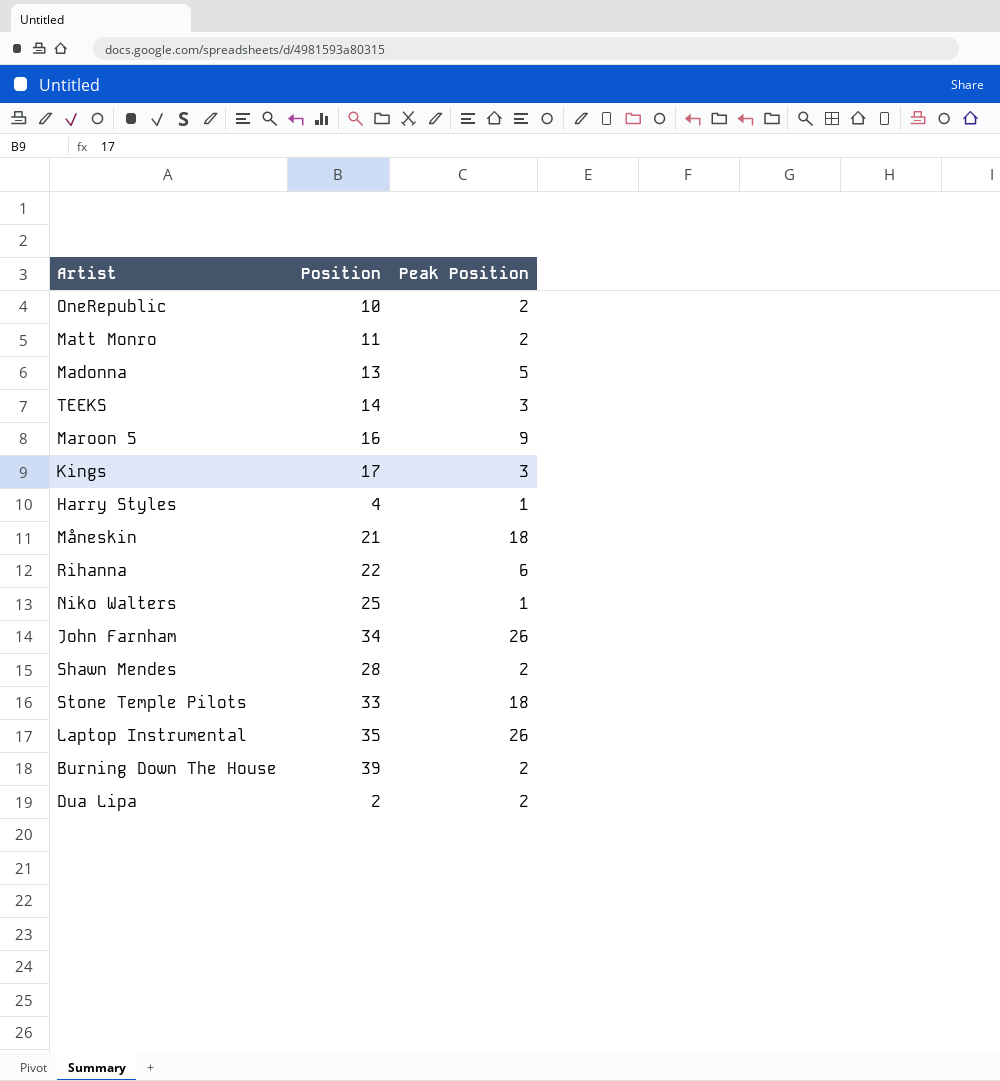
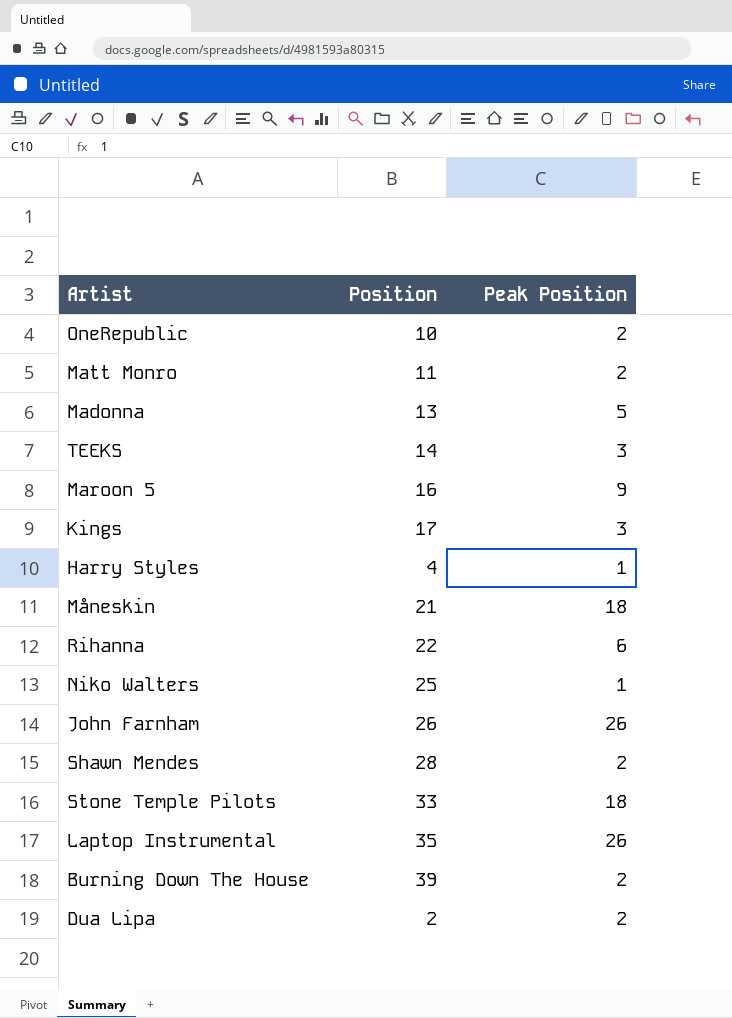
John Farnham | Position: 34 -> 26

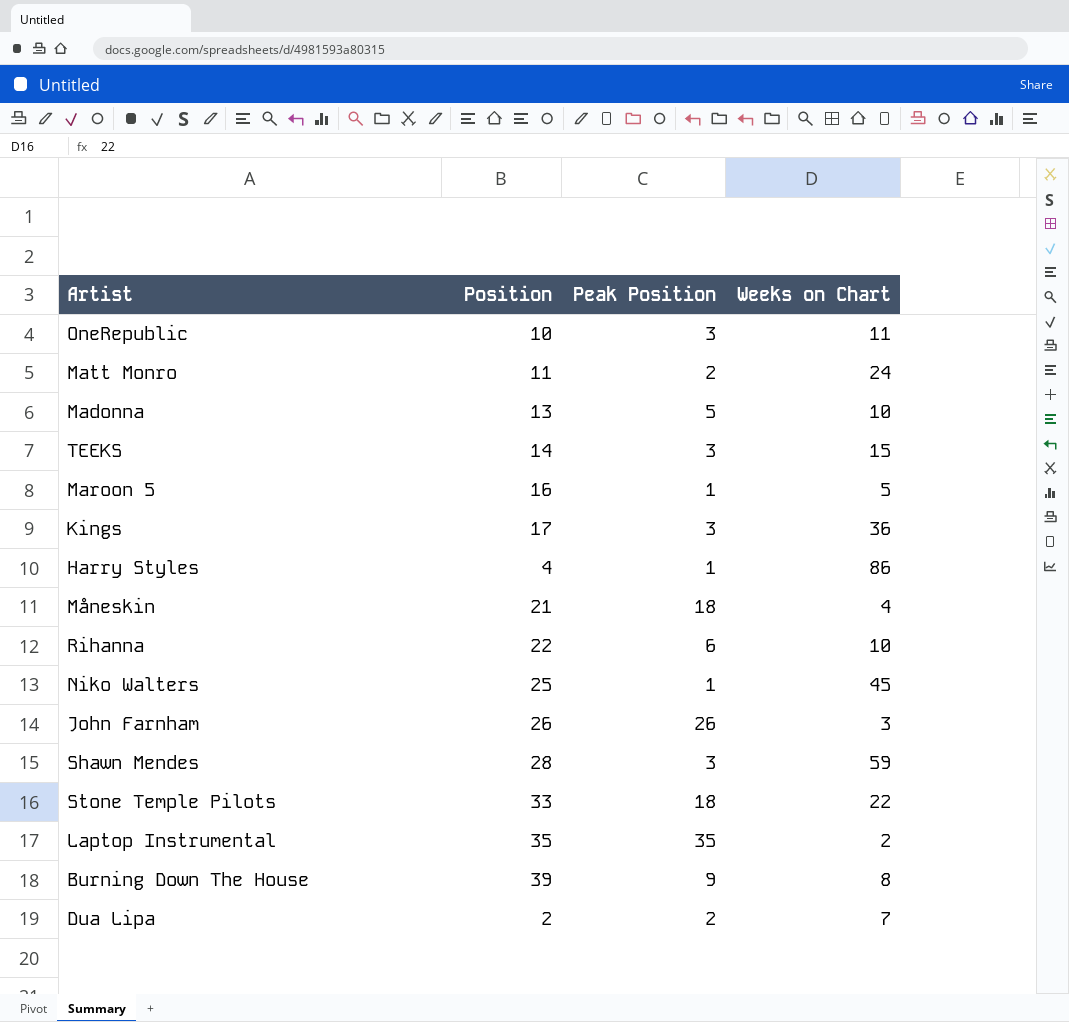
column Weeks on Chart | position: none -> 4
OneRepublic | Peak Position: 2 -> 3
Maroon 5 | Peak Position: 9 -> 1
Shawn Mendes | Peak Position: 2 -> 3
Laptop Instrumental | Peak Position: 26 -> 35
Burning Down The House | Peak Position: 2 -> 9

